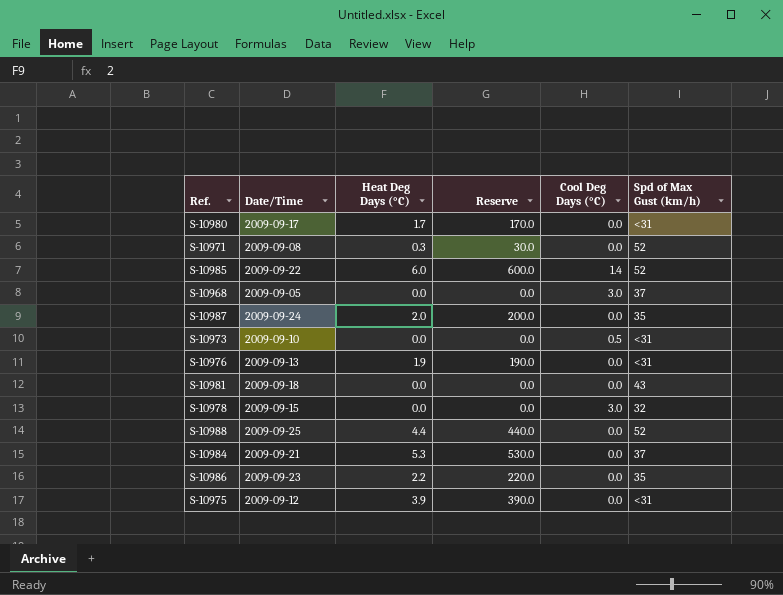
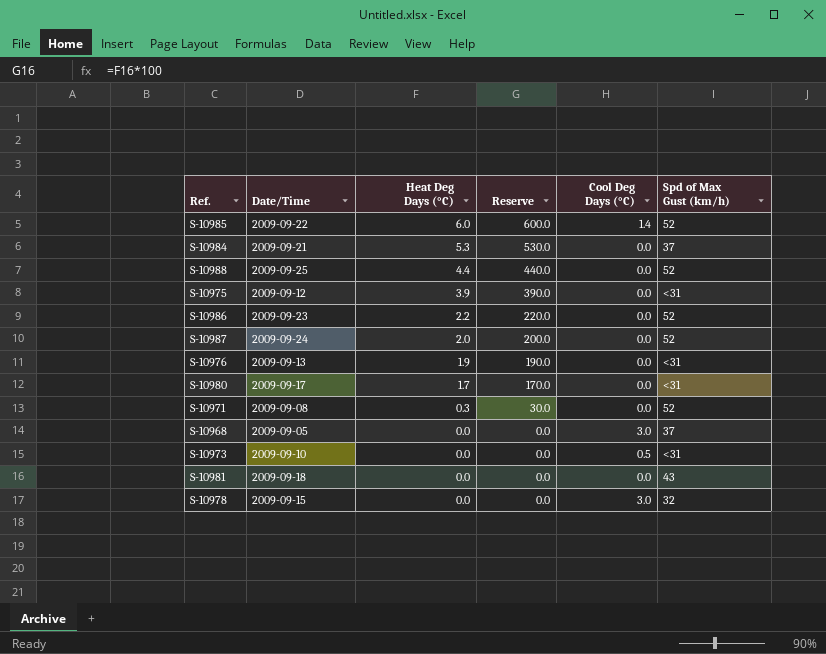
row order: none -> Heat Deg Days (°C) descending
S-10986 | Spd of Max Gust (km/h): 35 -> 52
S-10987 | Spd of Max Gust (km/h): 35 -> 52

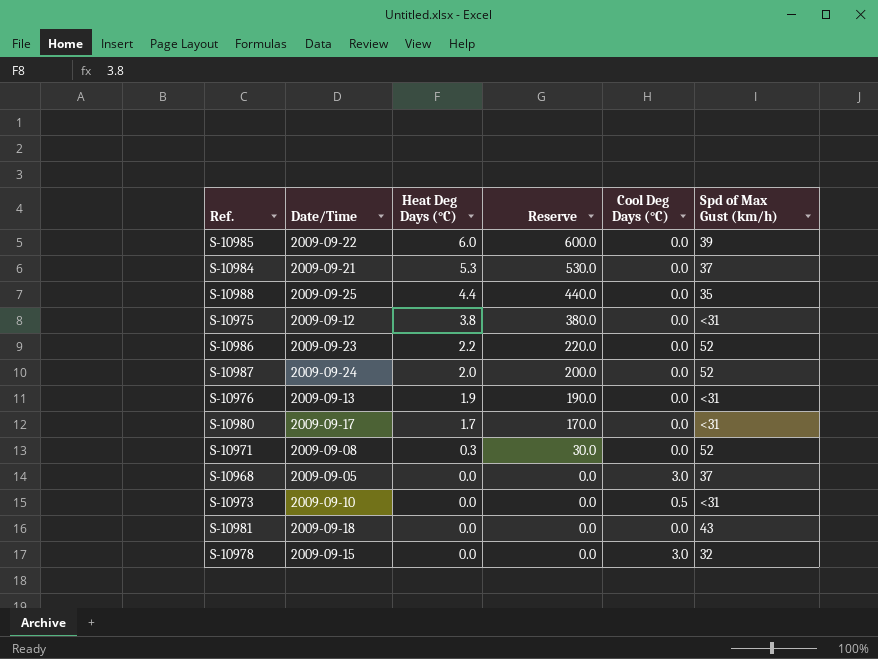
S-10985 | Cool Deg Days (°C): 1.4 -> 0.0
S-10985 | Spd of Max Gust (km/h): 52 -> 39
S-10988 | Spd of Max Gust (km/h): 52 -> 35
S-10975 | Heat Deg Days (°C): 3.9 -> 3.8
S-10975 | Reserve: 390.0 -> 380.0

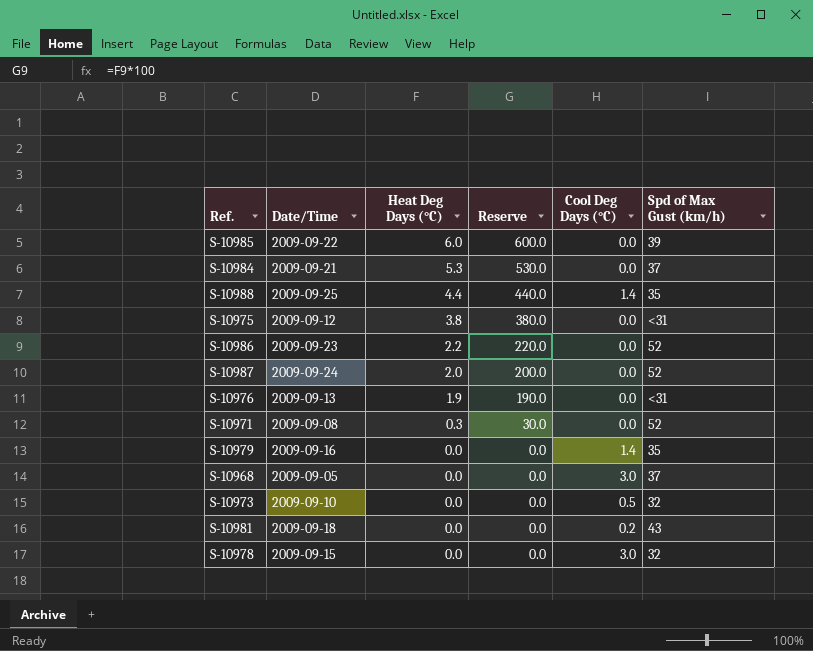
row S-10980: 2009-09-17 | 1.7 | 170.0 | 0.0 | <31 -> none
S-10988 | Cool Deg Days (°C): 0.0 -> 1.4
row S-10979: none -> 2009-09-16 | 0.0 | 0.0 | 1.4 | 35
S-10973 | Spd of Max Gust (km/h): <31 -> 32
S-10981 | Cool Deg Days (°C): 0.0 -> 0.2

